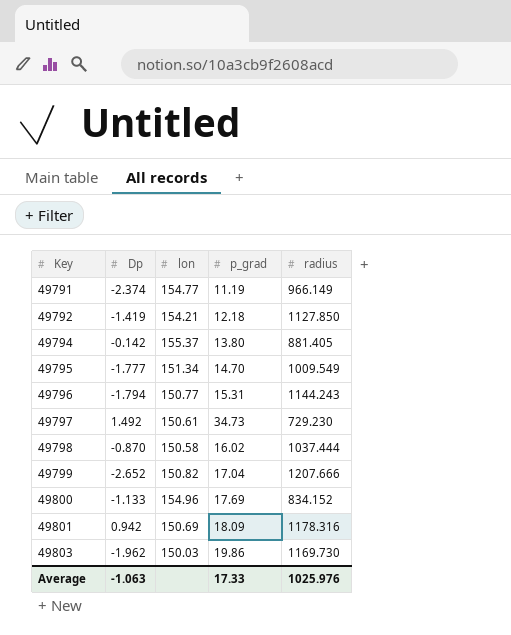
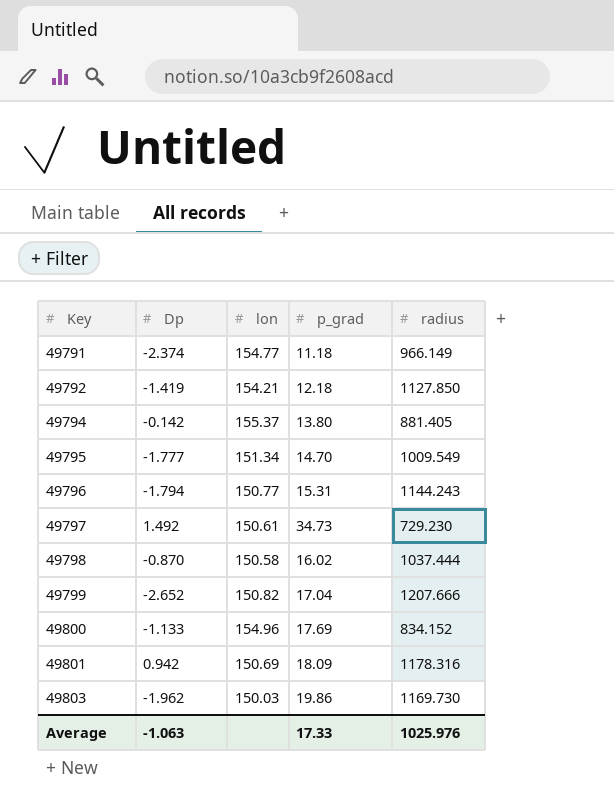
49791 | p_grad: 11.19 -> 11.18

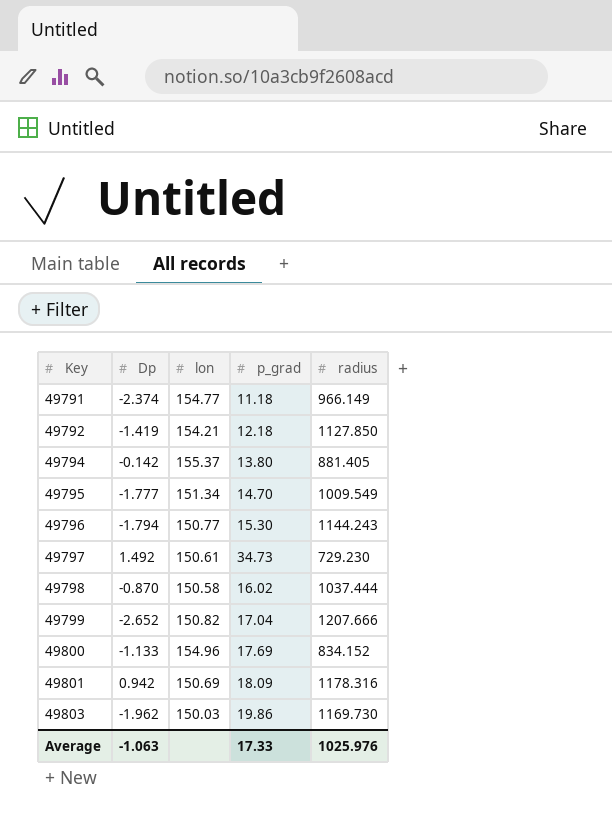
49796 | p_grad: 15.31 -> 15.30

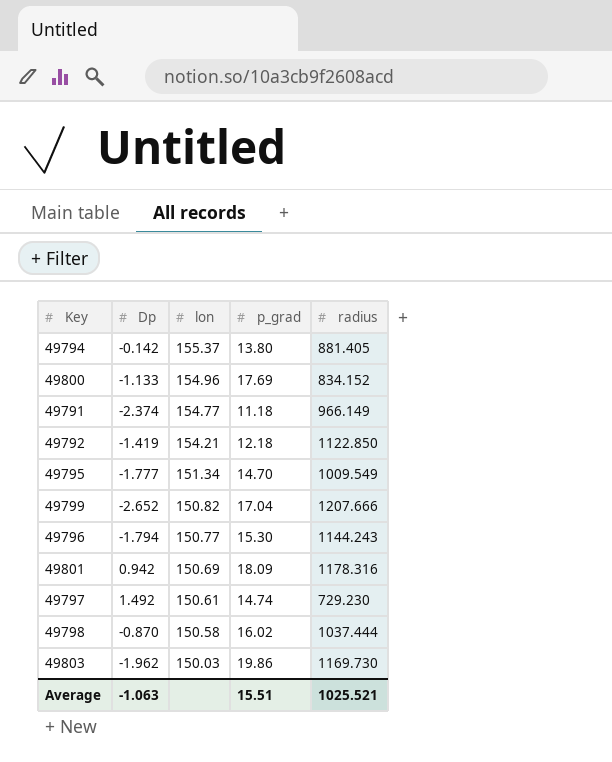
row order: Key ascending -> lon descending
49792 | radius: 1127.850 -> 1122.850
49797 | p_grad: 34.73 -> 14.74
Average | p_grad: 17.33 -> 15.51
Average | radius: 1025.976 -> 1025.521

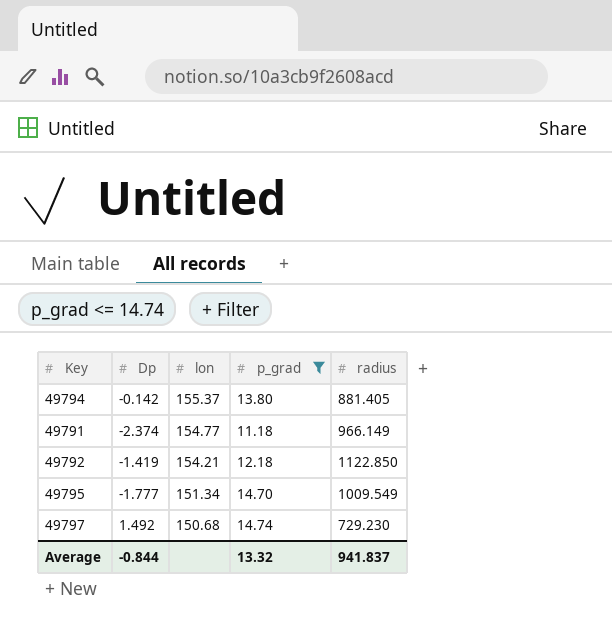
filter: none -> p_grad <= 14.74
49797 | lon: 150.61 -> 150.68
Average | Dp: -1.063 -> -0.844
Average | p_grad: 15.51 -> 13.32
Average | radius: 1025.521 -> 941.837

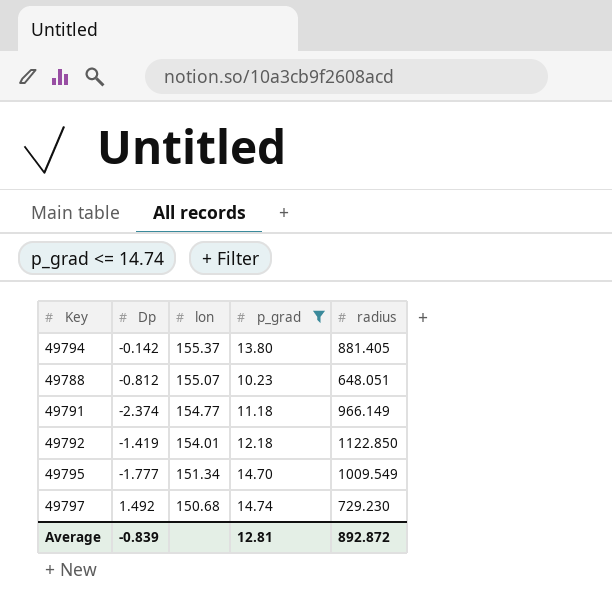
row 49788: none -> -0.812 | 155.07 | 10.23 | 648.051
49792 | lon: 154.21 -> 154.01
Average | Dp: -0.844 -> -0.839
Average | p_grad: 13.32 -> 12.81
Average | radius: 941.837 -> 892.872

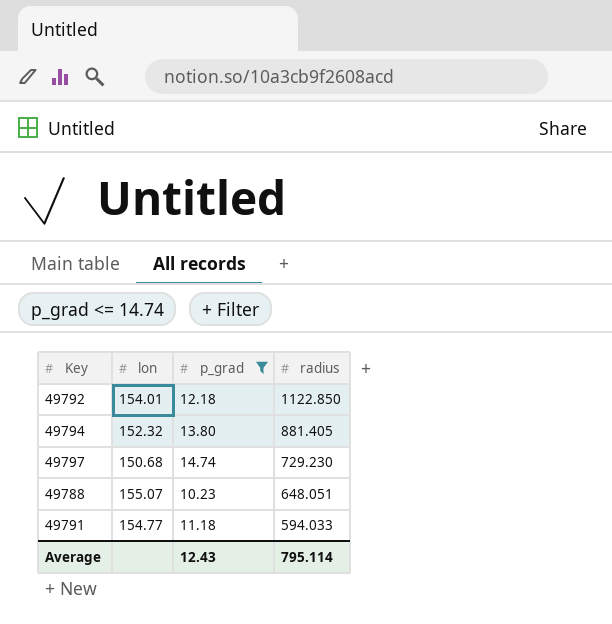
row order: lon descending -> radius descending
column Dp | position: 2 -> none
row 49795: -1.777 | 151.34 | 14.70 | 1009.549 -> none
49794 | lon: 155.37 -> 152.32
49791 | radius: 966.149 -> 594.033
Average | p_grad: 12.81 -> 12.43
Average | radius: 892.872 -> 795.114

